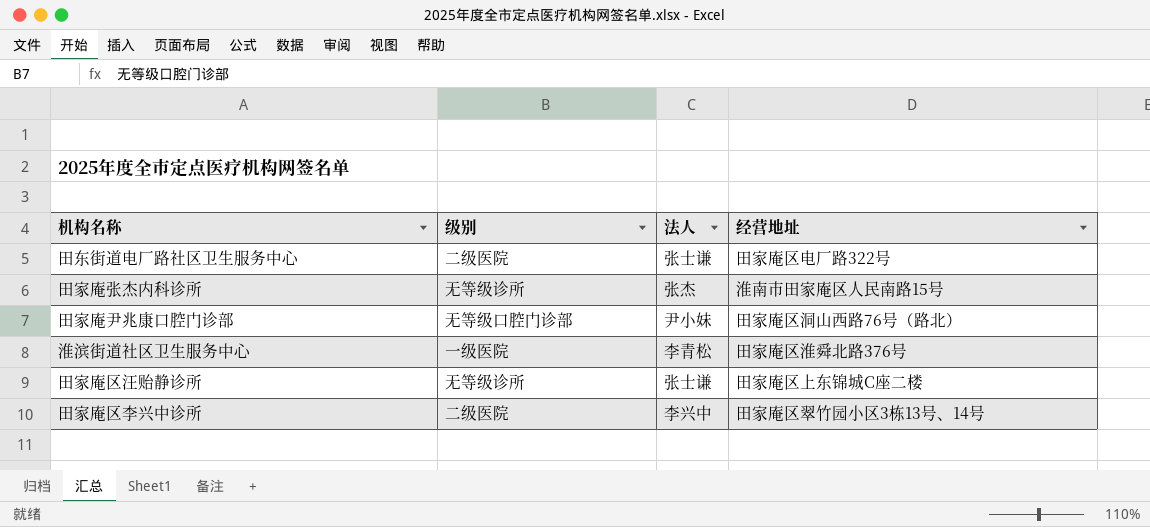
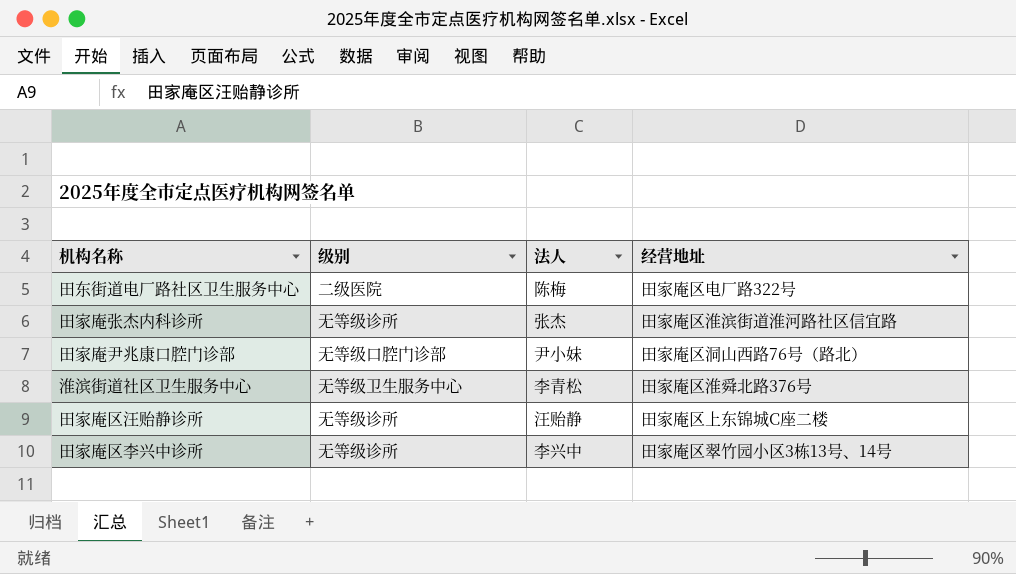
田东街道电厂路社区卫生服务中心 | 法人: 张士谦 -> 陈梅
田家庵张杰内科诊所 | 经营地址: 淮南市田家庵区人民南路15号 -> 田家庵区淮滨街道淮河路社区信宜路
淮滨街道社区卫生服务中心 | 级别: 一级医院 -> 无等级卫生服务中心
田家庵区汪贻静诊所 | 法人: 张士谦 -> 汪贻静
田家庵区李兴中诊所 | 级别: 二级医院 -> 无等级诊所

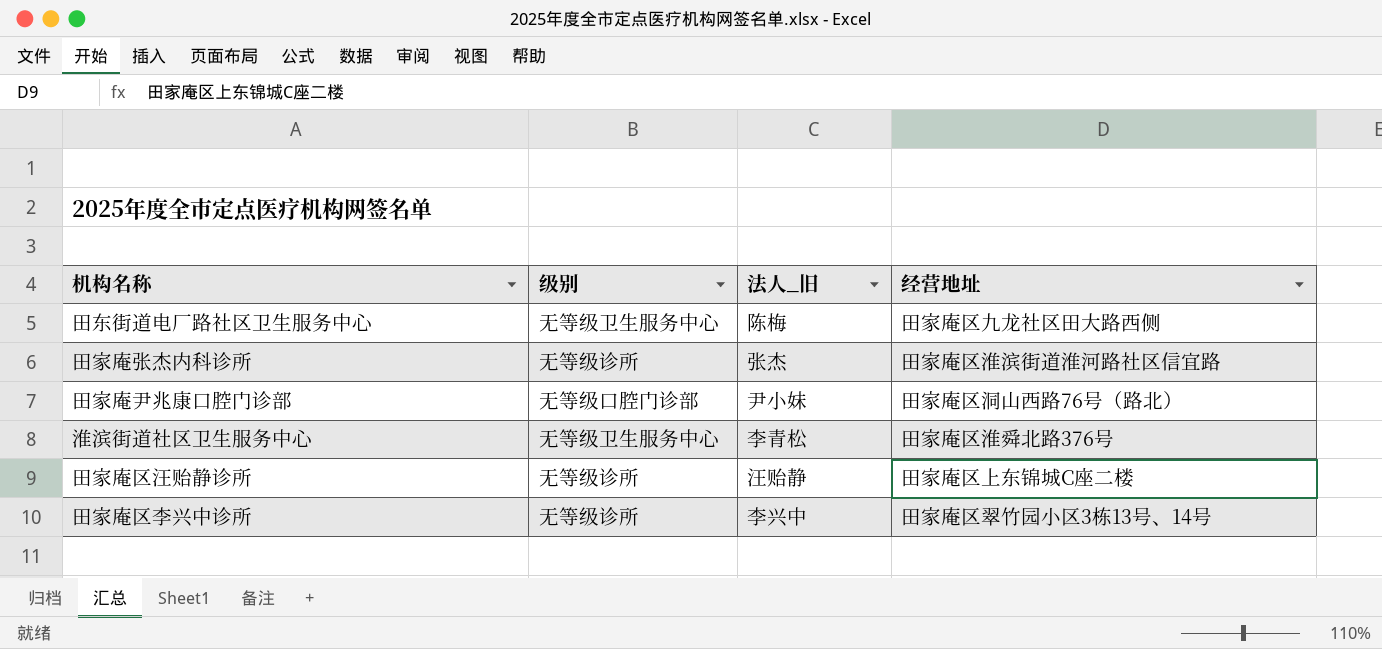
column name: 法人 -> 法人_旧
田东街道电厂路社区卫生服务中心 | 级别: 二级医院 -> 无等级卫生服务中心
田东街道电厂路社区卫生服务中心 | 经营地址: 田家庵区电厂路322号 -> 田家庵区九龙社区田大路西侧

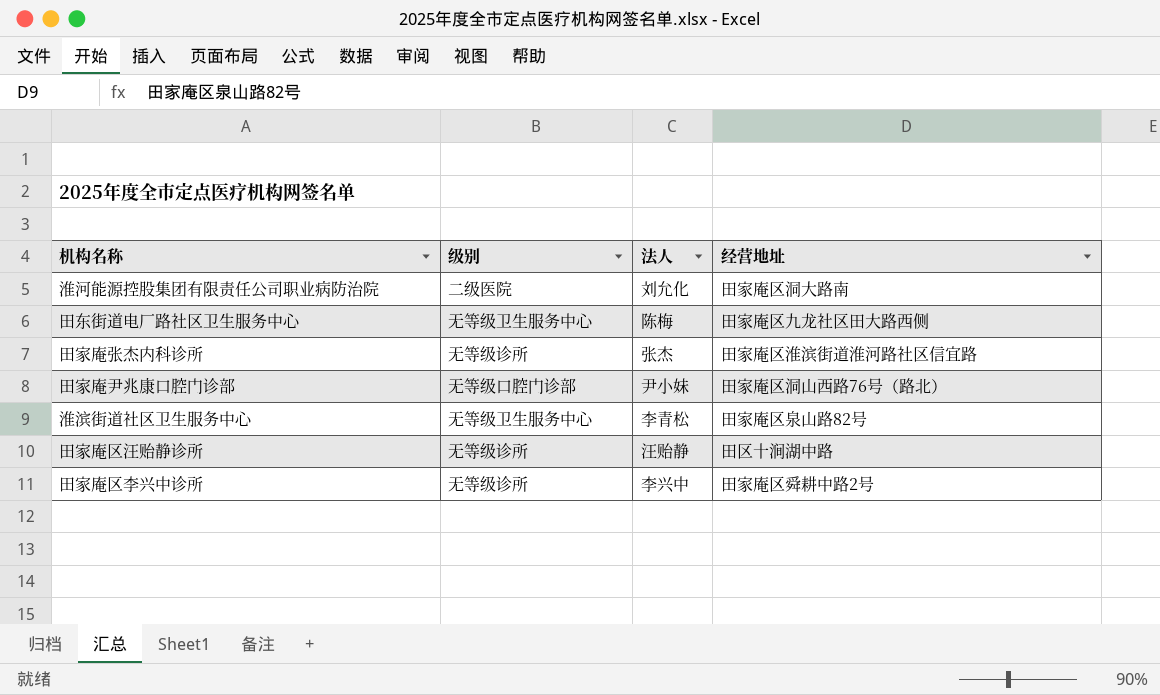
column name: 法人_旧 -> 法人
row 淮河能源控股集团有限责任公司职业病防治院: none -> 二级医院 | 刘允化 | 田家庵区洞大路南
淮滨街道社区卫生服务中心 | 经营地址: 田家庵区淮舜北路376号 -> 田家庵区泉山路82号
田家庵区汪贻静诊所 | 经营地址: 田家庵区上东锦城C座二楼 -> 田区十涧湖中路
田家庵区李兴中诊所 | 经营地址: 田家庵区翠竹园小区3栋13号、14号 -> 田家庵区舜耕中路2号

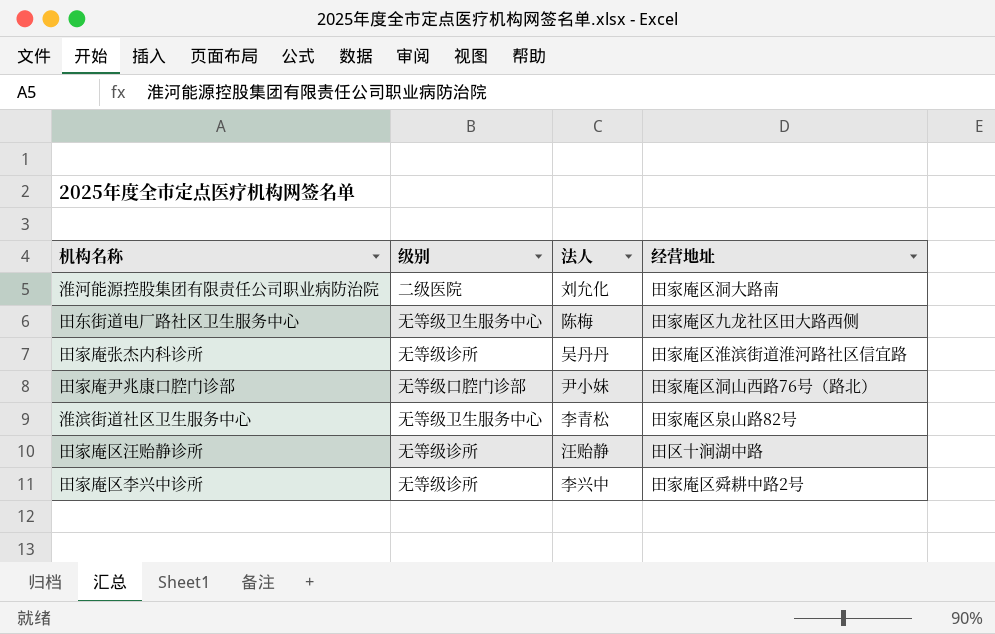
田家庵张杰内科诊所 | 法人: 张杰 -> 吴丹丹

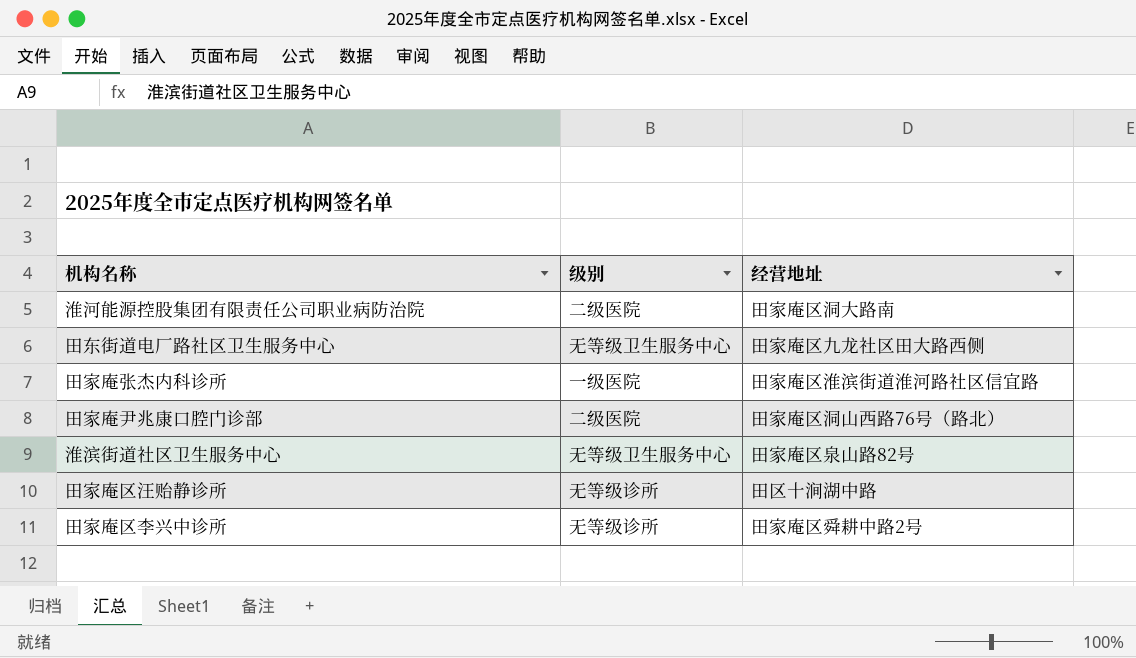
column 法人 | position: 3 -> none
田家庵张杰内科诊所 | 级别: 无等级诊所 -> 一级医院
田家庵尹兆康口腔门诊部 | 级别: 无等级口腔门诊部 -> 二级医院

